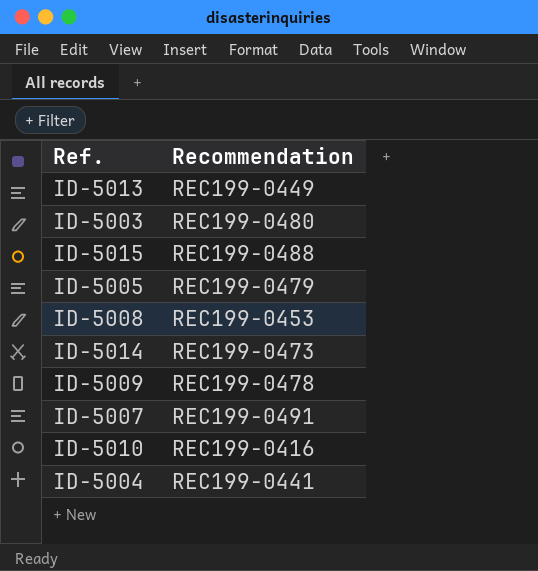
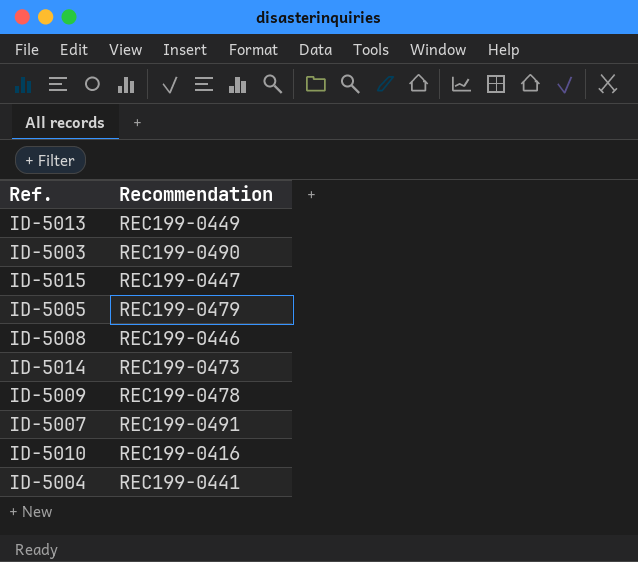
ID-5003 | Recommendation: REC199-0480 -> REC199-0490
ID-5015 | Recommendation: REC199-0488 -> REC199-0447
ID-5008 | Recommendation: REC199-0453 -> REC199-0446

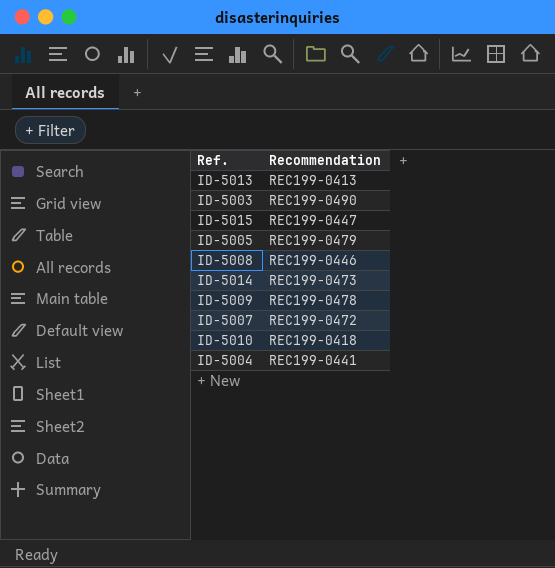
ID-5013 | Recommendation: REC199-0449 -> REC199-0413
ID-5007 | Recommendation: REC199-0491 -> REC199-0472
ID-5010 | Recommendation: REC199-0416 -> REC199-0418

